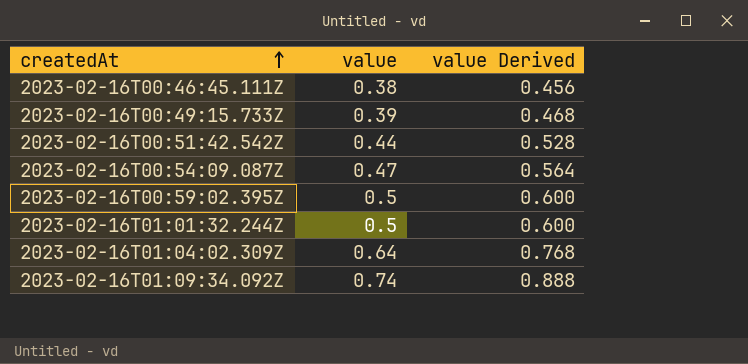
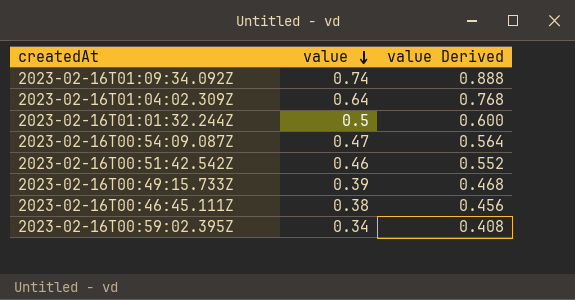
row order: createdAt ascending -> value descending
2023-02-16T00:51:42.542Z | value: 0.44 -> 0.46
2023-02-16T00:51:42.542Z | value Derived: 0.528 -> 0.552
2023-02-16T00:59:02.395Z | value: 0.5 -> 0.34
2023-02-16T00:59:02.395Z | value Derived: 0.600 -> 0.408

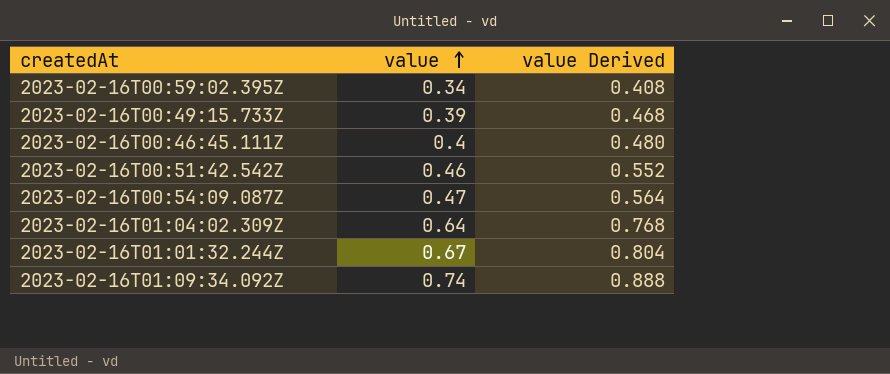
row order: value descending -> value ascending
2023-02-16T00:46:45.111Z | value: 0.38 -> 0.4
2023-02-16T00:46:45.111Z | value Derived: 0.456 -> 0.480
2023-02-16T01:01:32.244Z | value: 0.5 -> 0.67
2023-02-16T01:01:32.244Z | value Derived: 0.600 -> 0.804

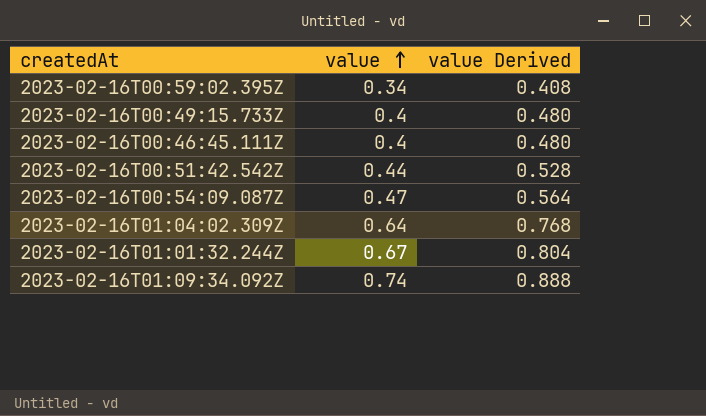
2023-02-16T00:49:15.733Z | value: 0.39 -> 0.4
2023-02-16T00:49:15.733Z | value Derived: 0.468 -> 0.480
2023-02-16T00:51:42.542Z | value: 0.46 -> 0.44
2023-02-16T00:51:42.542Z | value Derived: 0.552 -> 0.528

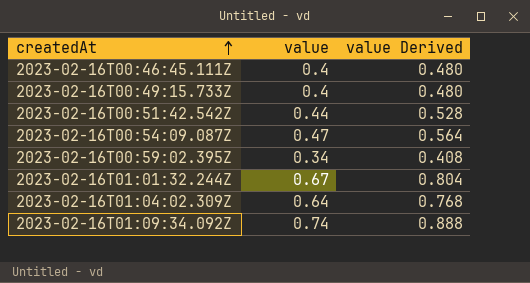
row order: value ascending -> createdAt ascending

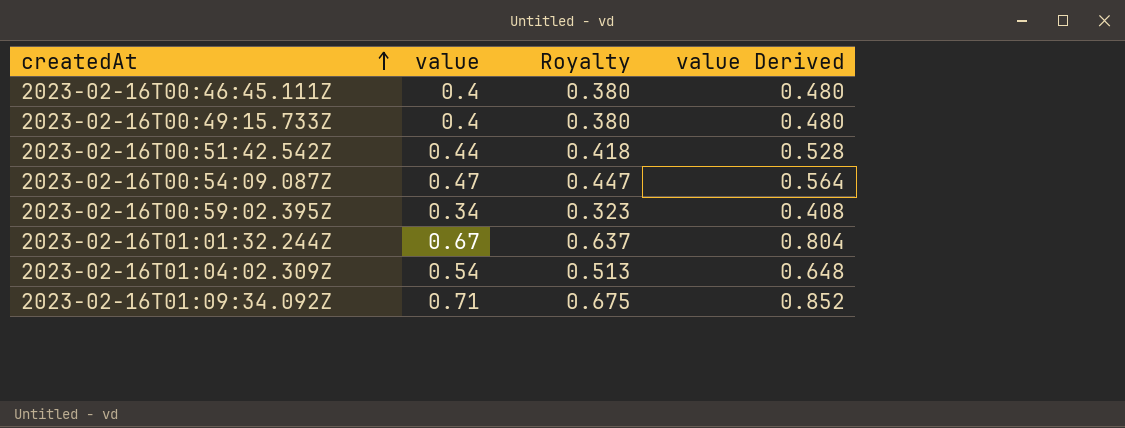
column Royalty | formula: none -> [value] * 0.95
2023-02-16T01:04:02.309Z | value: 0.64 -> 0.54
2023-02-16T01:04:02.309Z | value Derived: 0.768 -> 0.648
2023-02-16T01:09:34.092Z | value: 0.74 -> 0.71
2023-02-16T01:09:34.092Z | value Derived: 0.888 -> 0.852

